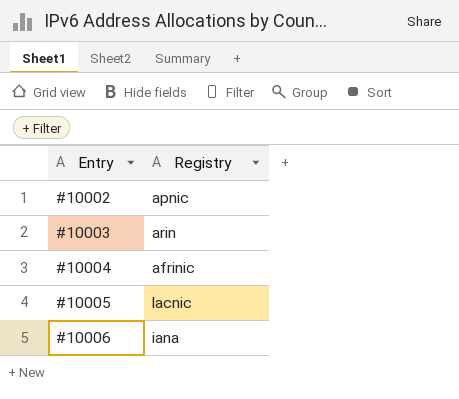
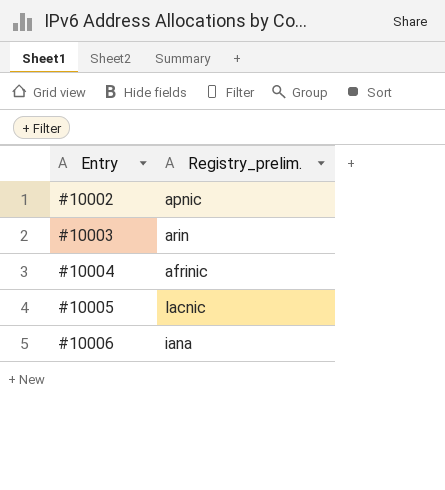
column name: Registry -> Registry_prelim.

